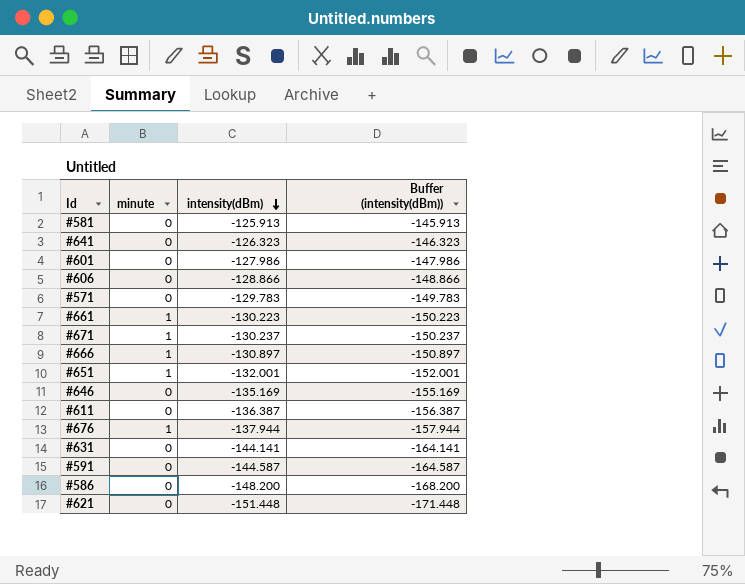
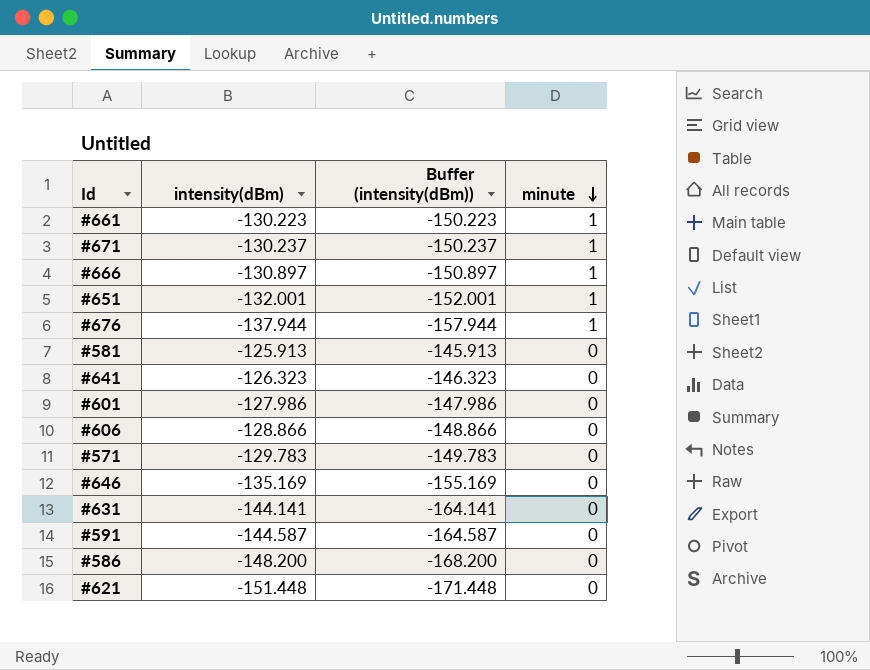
row order: intensity(dBm) descending -> minute descending
column minute | position: 2 -> 4
row #611: 0 | -136.387 | -156.387 -> none

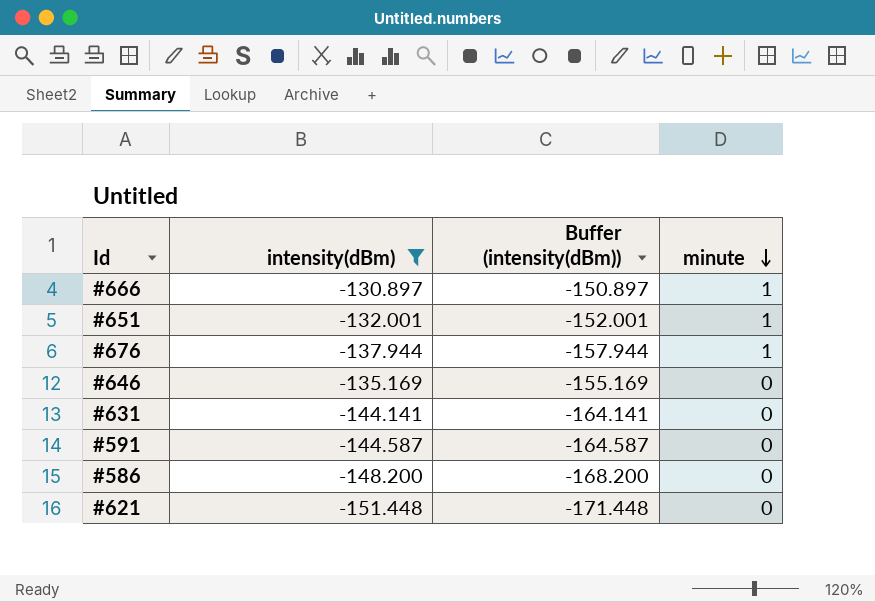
filter: none -> intensity(dBm) <= -130.897

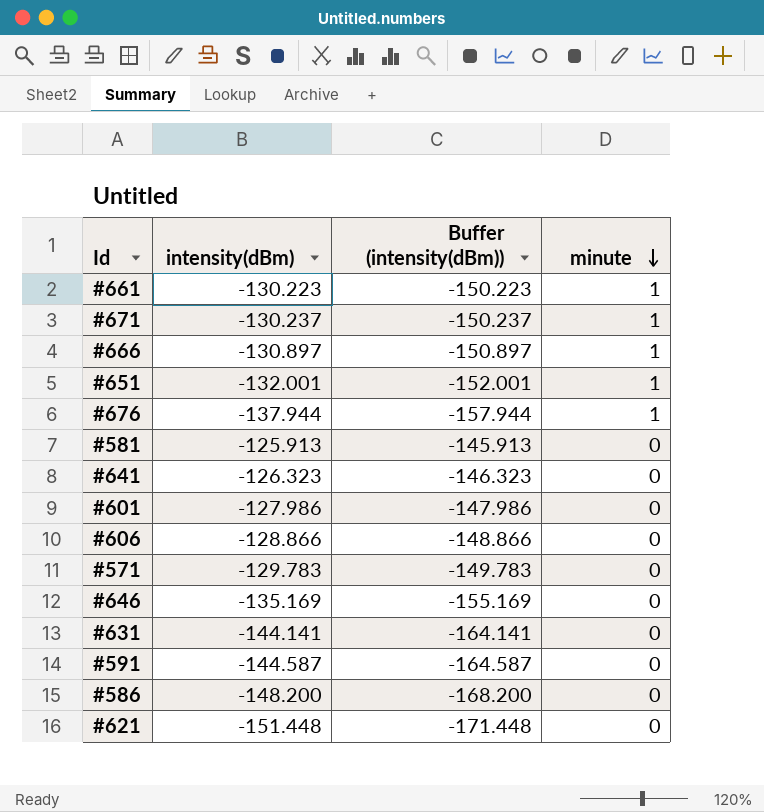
filter: intensity(dBm) <= -130.897 -> none

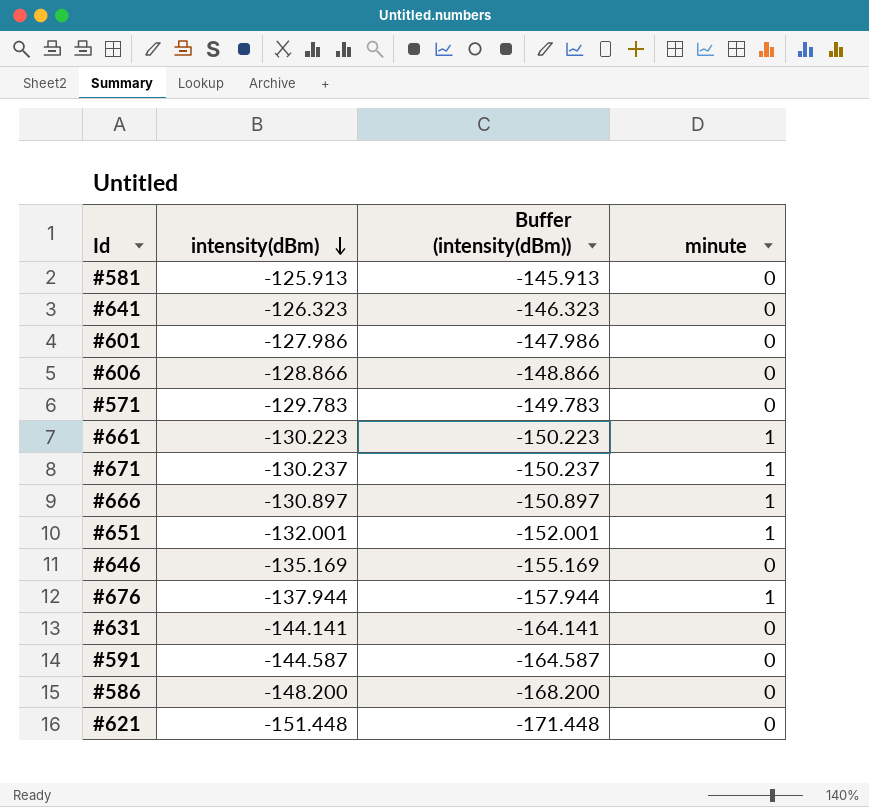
row order: minute descending -> intensity(dBm) descending

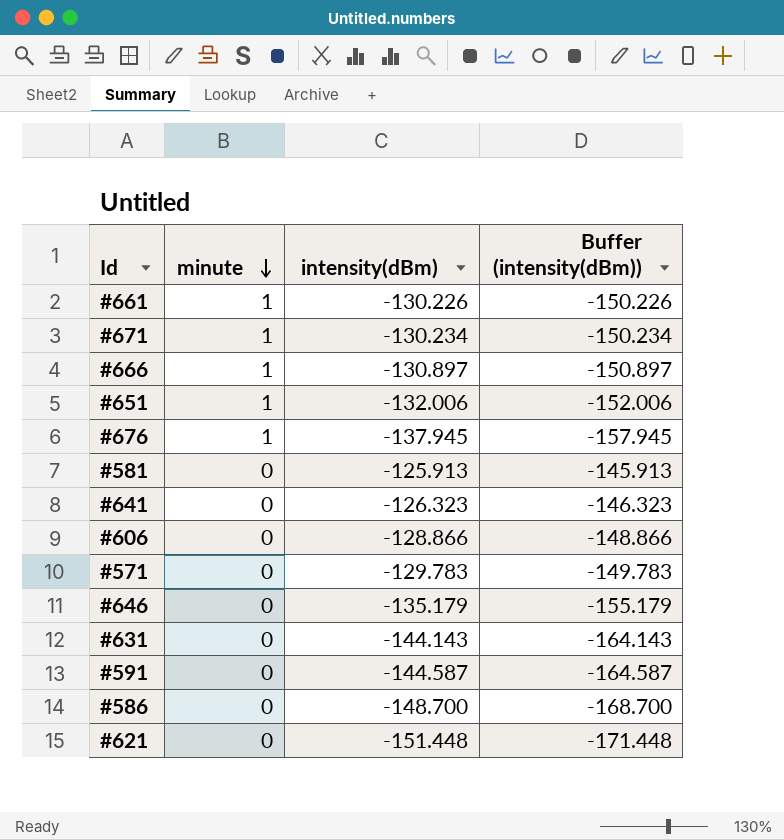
row order: intensity(dBm) descending -> minute descending
column minute | position: 4 -> 2
row #601: -127.986 | -147.986 | 0 -> none
#661 | intensity(dBm): -130.223 -> -130.226
#661 | Buffer (intensity(dBm)): -150.223 -> -150.226
#671 | intensity(dBm): -130.237 -> -130.234
#671 | Buffer (intensity(dBm)): -150.237 -> -150.234
#651 | intensity(dBm): -132.001 -> -132.006
#651 | Buffer (intensity(dBm)): -152.001 -> -152.006
#676 | intensity(dBm): -137.944 -> -137.945
#676 | Buffer (intensity(dBm)): -157.944 -> -157.945
#646 | intensity(dBm): -135.169 -> -135.179
#646 | Buffer (intensity(dBm)): -155.169 -> -155.179
#631 | intensity(dBm): -144.141 -> -144.143
#631 | Buffer (intensity(dBm)): -164.141 -> -164.143
#586 | intensity(dBm): -148.200 -> -148.700
#586 | Buffer (intensity(dBm)): -168.200 -> -168.700

